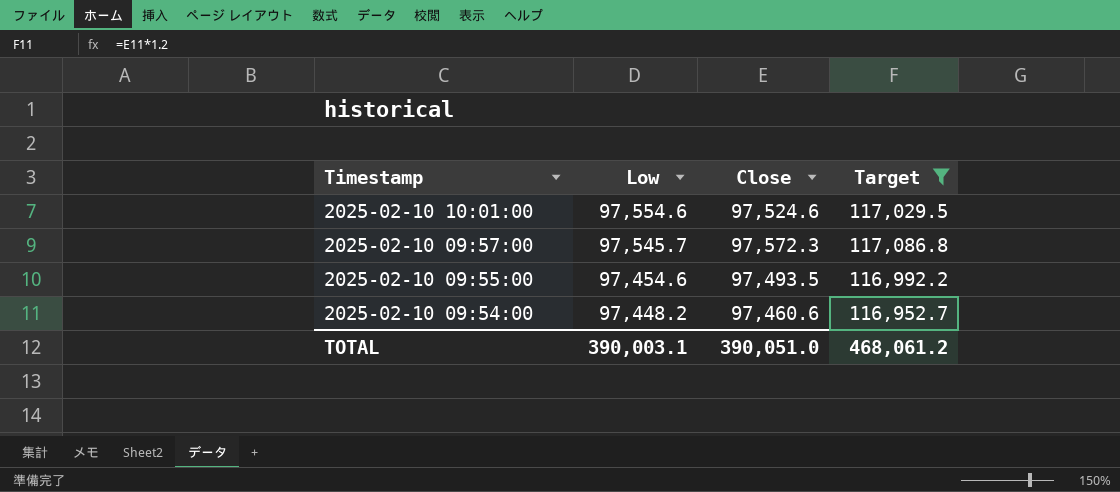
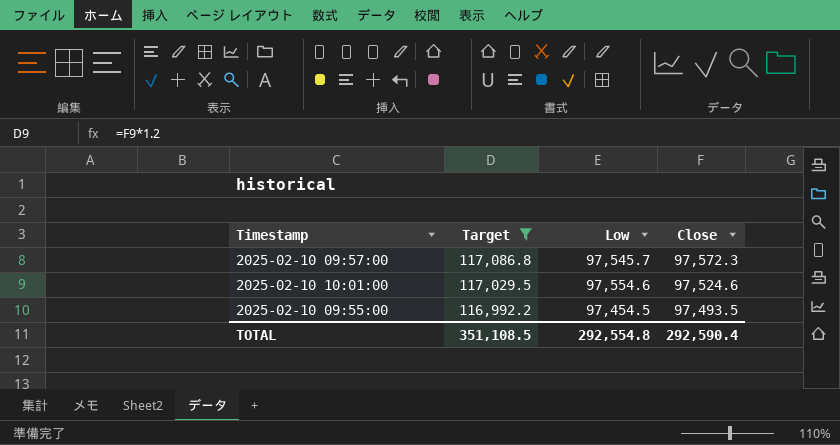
row order: Timestamp descending -> Target descending
column Target | position: 4 -> 2
row 2025-02-10 09:54:00: 97,448.2 | 97,460.6 | 116,952.7 -> none
2025-02-10 09:55:00 | Low: 97,454.6 -> 97,454.5
TOTAL | Target: 468,061.2 -> 351,108.5
TOTAL | Low: 390,003.1 -> 292,554.8
TOTAL | Close: 390,051.0 -> 292,590.4

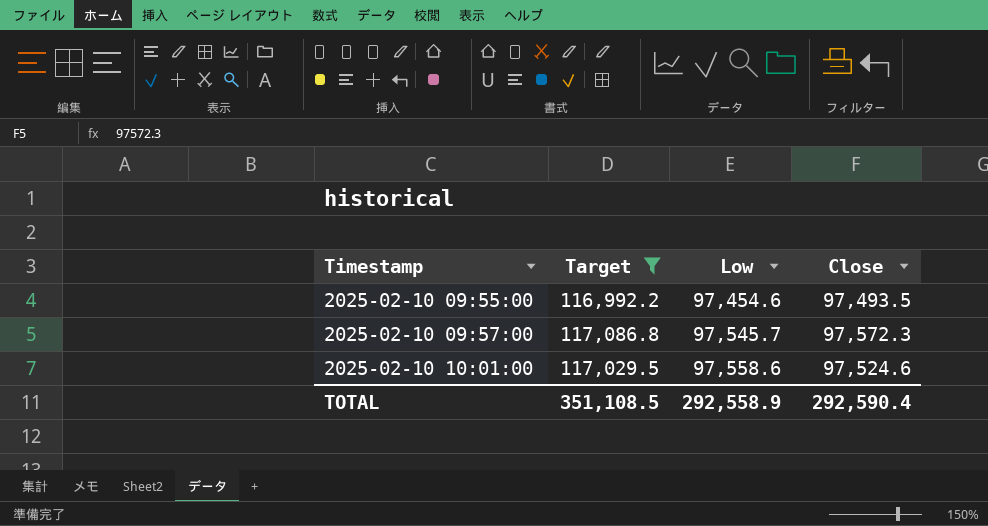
row order: Target descending -> Timestamp ascending
2025-02-10 09:55:00 | Low: 97,454.5 -> 97,454.6
2025-02-10 10:01:00 | Low: 97,554.6 -> 97,558.6
TOTAL | Low: 292,554.8 -> 292,558.9

